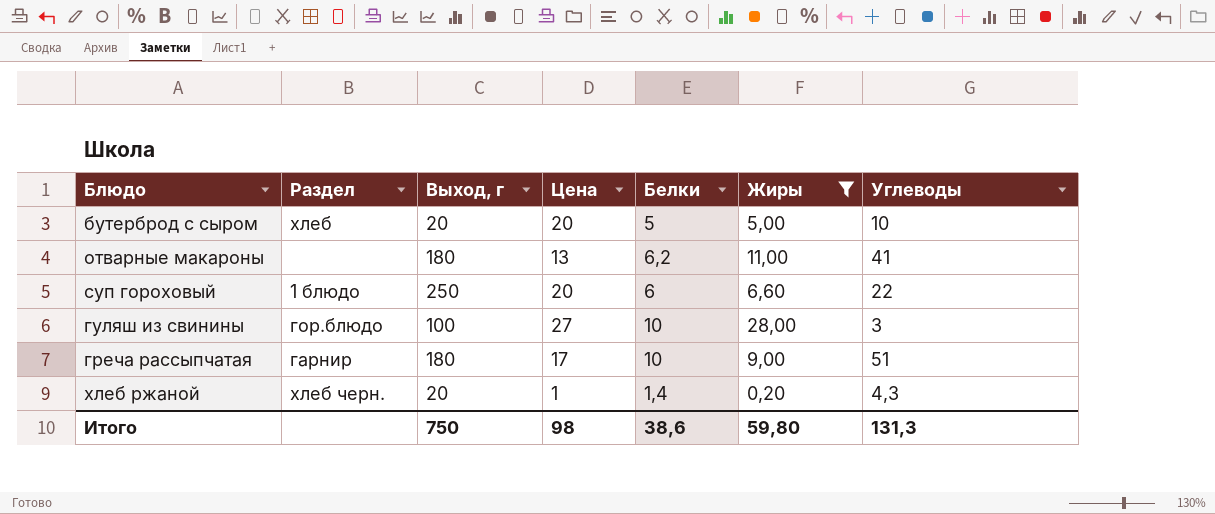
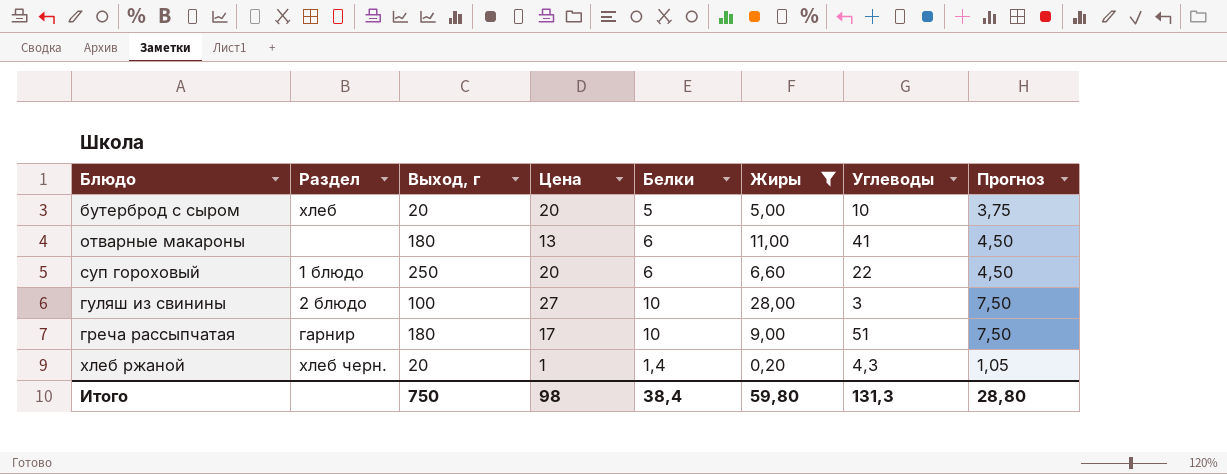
column Прогноз | formula: none -> [Белки] * 0,75
отварные макароны | Белки: 6,2 -> 6
гуляш из свинины | Раздел: гор.блюдо -> 2 блюдо
Итого | Белки: 38,6 -> 38,4

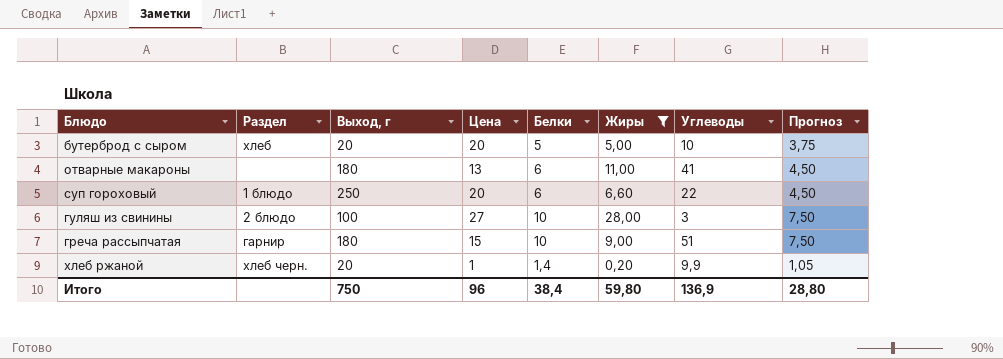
греча рассыпчатая | Цена: 17 -> 15
хлеб ржаной | Углеводы: 4,3 -> 9,9
Итого | Цена: 98 -> 96
Итого | Углеводы: 131,3 -> 136,9

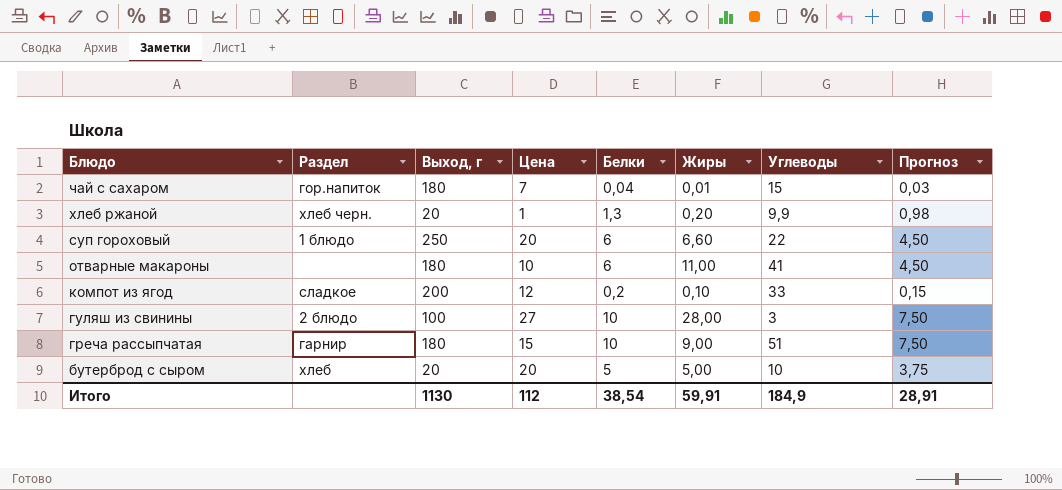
filter: Жиры >= 0,20 -> none
row order: none -> Блюдо descending
хлеб ржаной | Белки: 1,4 -> 1,3
хлеб ржаной | Прогноз: 1,05 -> 0,98
отварные макароны | Цена: 13 -> 10
Итого | Выход, г: 750 -> 1130
Итого | Цена: 96 -> 112
Итого | Белки: 38,4 -> 38,54
Итого | Жиры: 59,80 -> 59,91
Итого | Углеводы: 136,9 -> 184,9
Итого | Прогноз: 28,80 -> 28,91

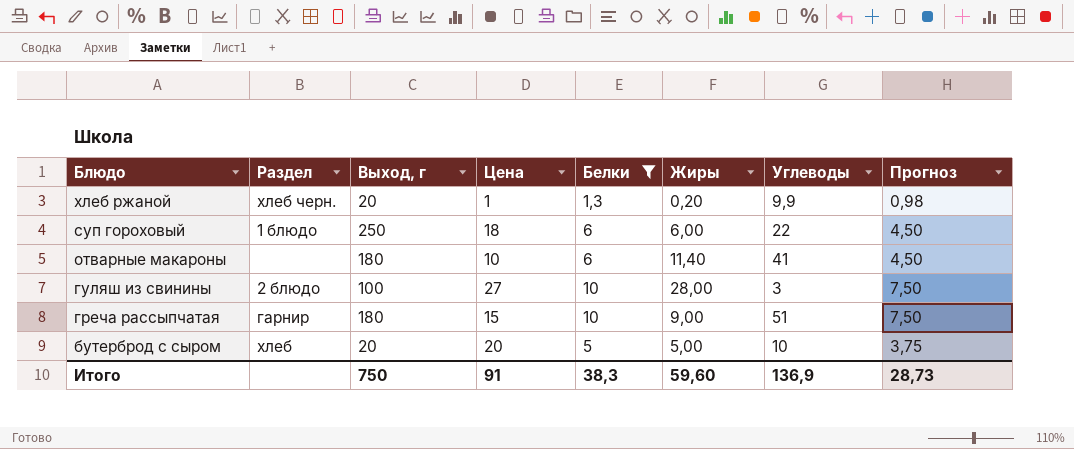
filter: none -> Белки >= 1,3
суп гороховый | Цена: 20 -> 18
суп гороховый | Жиры: 6,60 -> 6,00
отварные макароны | Жиры: 11,00 -> 11,40
Итого | Выход, г: 1130 -> 750
Итого | Цена: 112 -> 91
Итого | Белки: 38,54 -> 38,3
Итого | Жиры: 59,91 -> 59,60
Итого | Углеводы: 184,9 -> 136,9
Итого | Прогноз: 28,91 -> 28,73

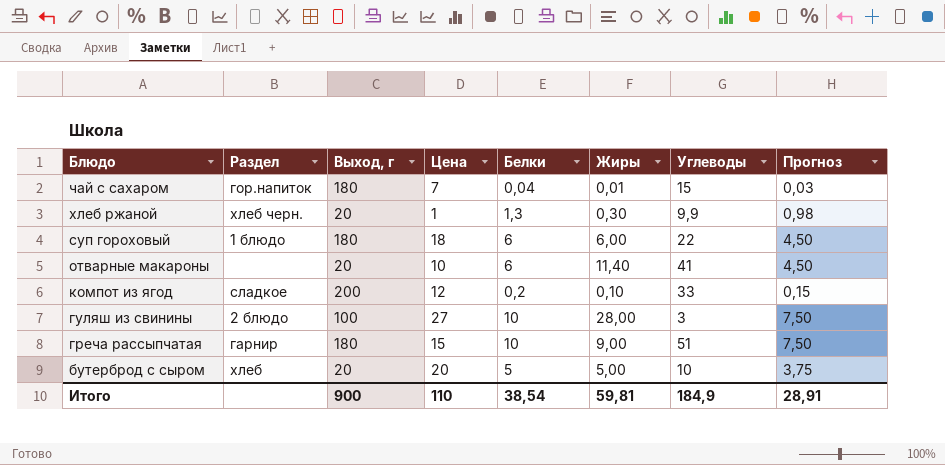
filter: Белки >= 1,3 -> none
хлеб ржаной | Жиры: 0,20 -> 0,30
суп гороховый | Выход, г: 250 -> 180
отварные макароны | Выход, г: 180 -> 20
Итого | Выход, г: 750 -> 900
Итого | Цена: 91 -> 110
Итого | Белки: 38,3 -> 38,54
Итого | Жиры: 59,60 -> 59,81
Итого | Углеводы: 136,9 -> 184,9
Итого | Прогноз: 28,73 -> 28,91

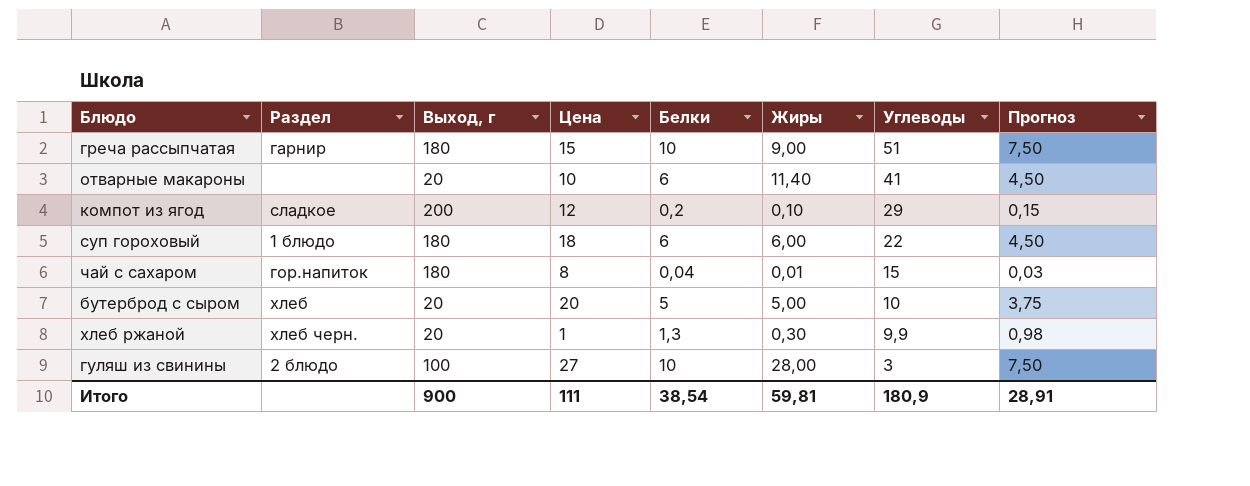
row order: Блюдо descending -> Углеводы descending
компот из ягод | Углеводы: 33 -> 29
чай с сахаром | Цена: 7 -> 8
Итого | Цена: 110 -> 111
Итого | Углеводы: 184,9 -> 180,9

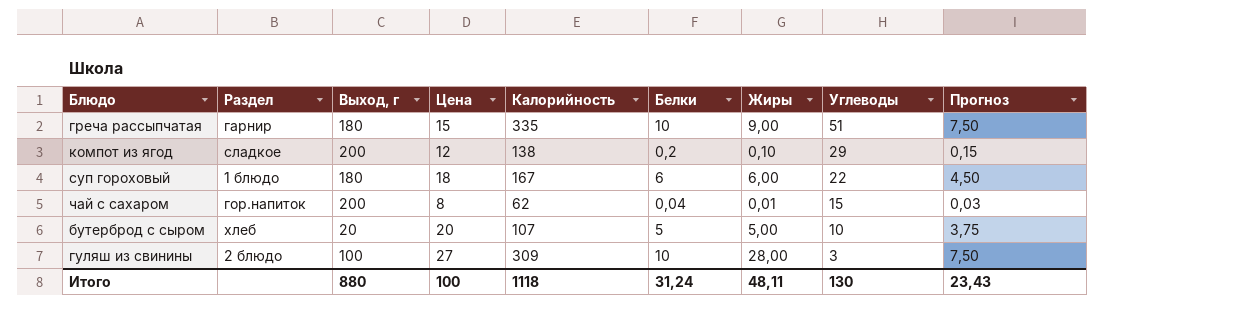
column Калорийность | position: none -> 5
row отварные макароны: none | 20 | 10 | 6 | 11,40 | 41 | 4,50 -> none
row хлеб ржаной: хлеб черн. | 20 | 1 | 1,3 | 0,30 | 9,9 | 0,98 -> none
чай с сахаром | Выход, г: 180 -> 200
Итого | Выход, г: 900 -> 880
Итого | Цена: 111 -> 100
Итого | Белки: 38,54 -> 31,24
Итого | Жиры: 59,81 -> 48,11
Итого | Углеводы: 180,9 -> 130
Итого | Прогноз: 28,91 -> 23,43

